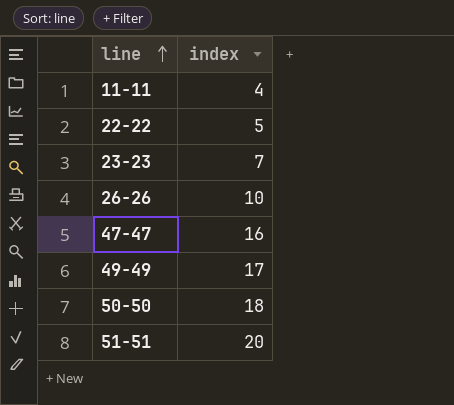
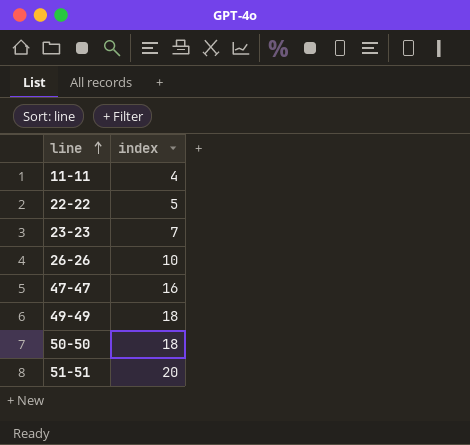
49-49 | index: 17 -> 18

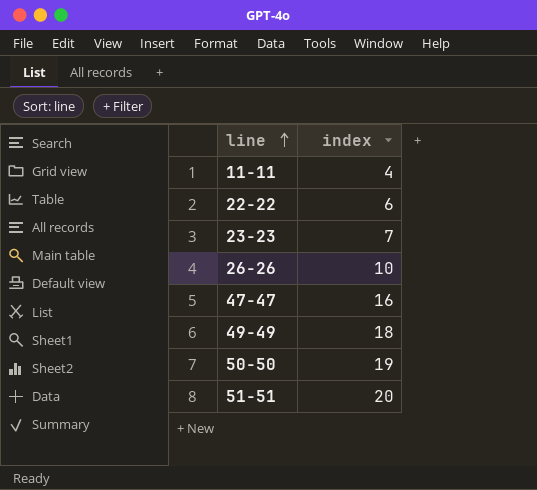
22-22 | index: 5 -> 6
50-50 | index: 18 -> 19

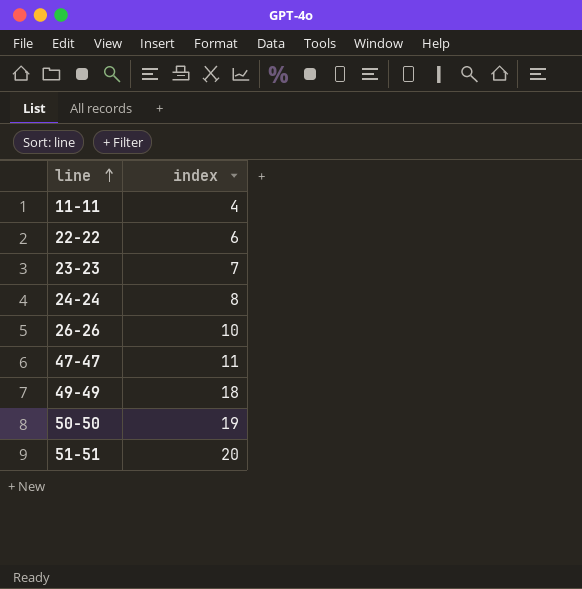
row 24-24: none -> 8
47-47 | index: 16 -> 11

